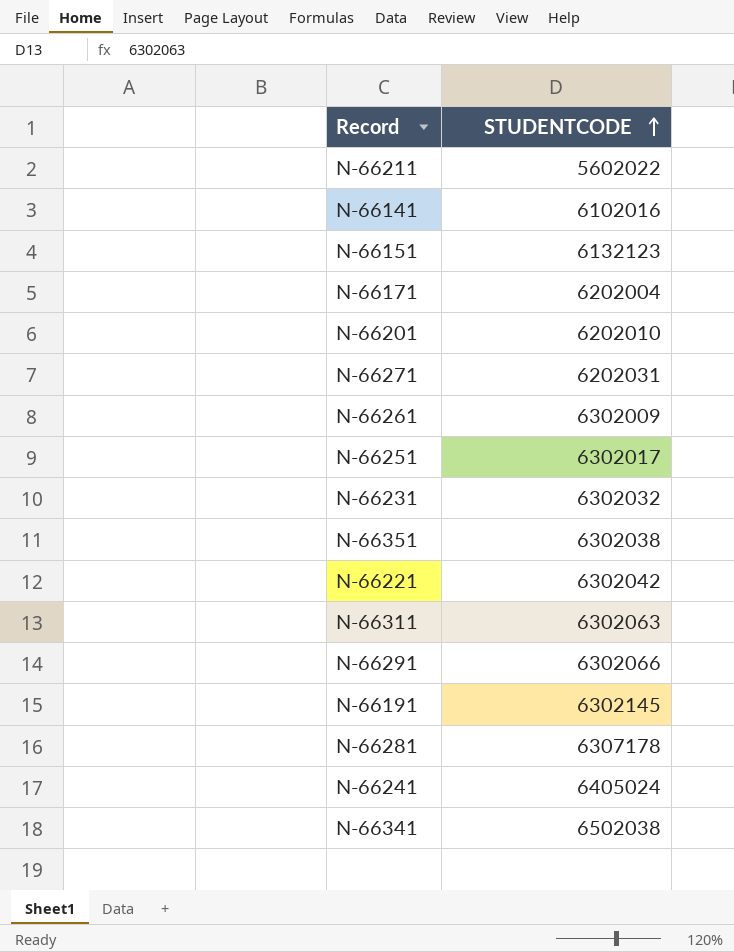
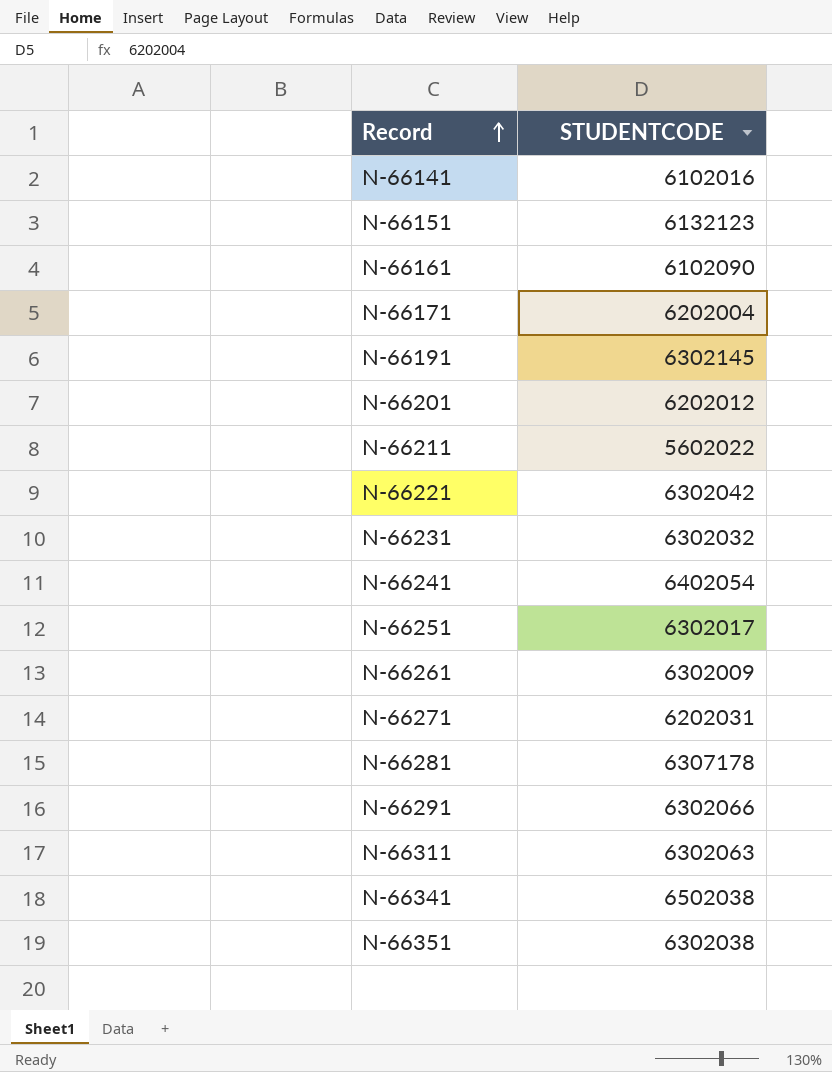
row order: STUDENTCODE ascending -> Record ascending
row N-66161: none -> 6102090
N-66201 | STUDENTCODE: 6202010 -> 6202012
N-66241 | STUDENTCODE: 6405024 -> 6402054

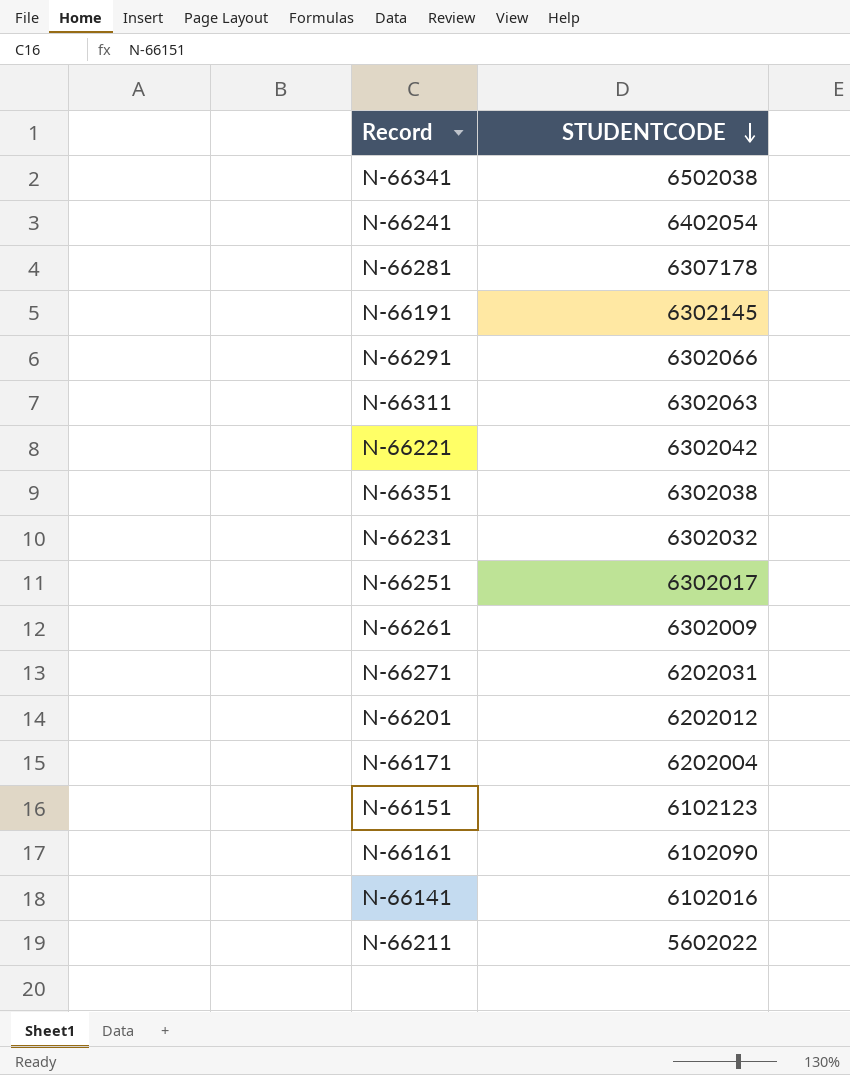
row order: Record ascending -> STUDENTCODE descending
N-66151 | STUDENTCODE: 6132123 -> 6102123

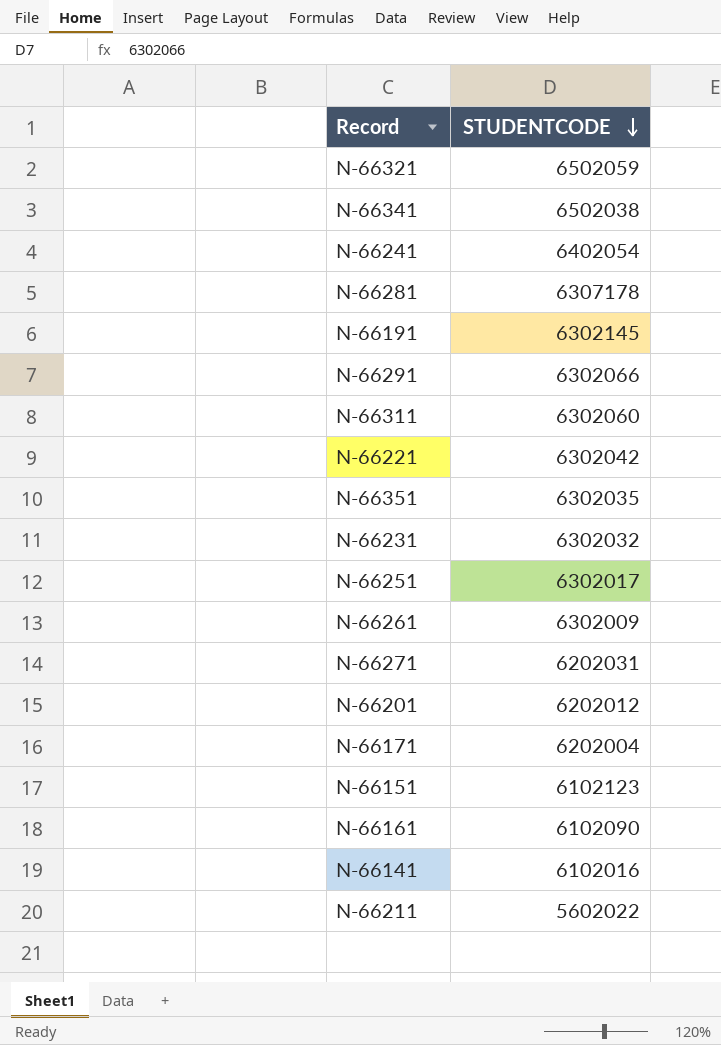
row N-66321: none -> 6502059
N-66311 | STUDENTCODE: 6302063 -> 6302060
N-66351 | STUDENTCODE: 6302038 -> 6302035

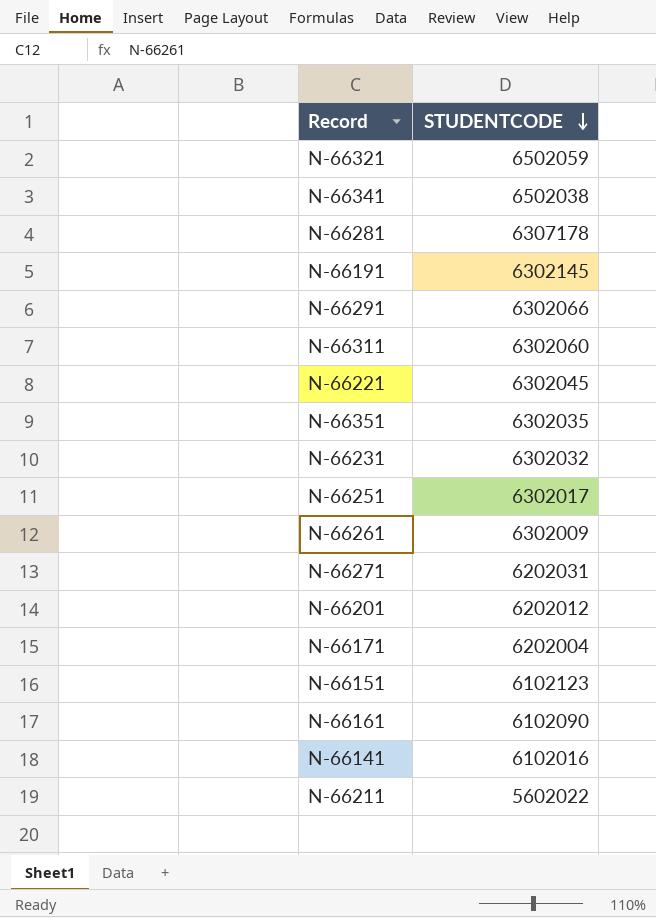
row N-66241: 6402054 -> none
N-66221 | STUDENTCODE: 6302042 -> 6302045

